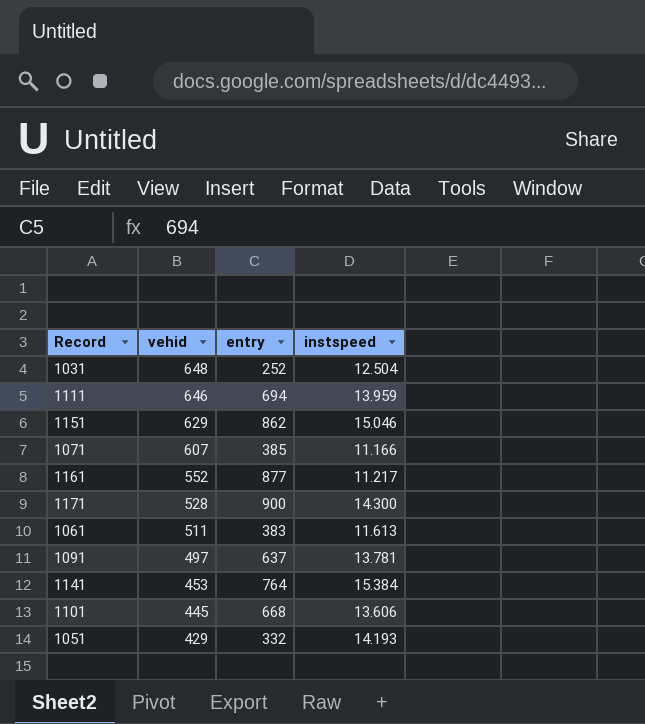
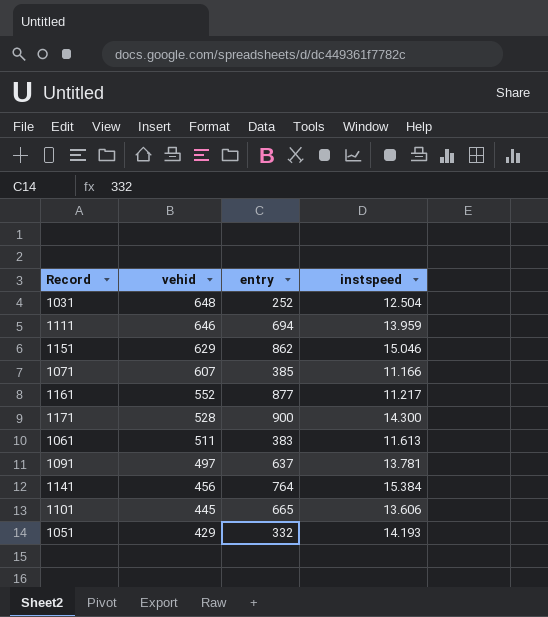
1141 | vehid: 453 -> 456
1101 | entry: 668 -> 665

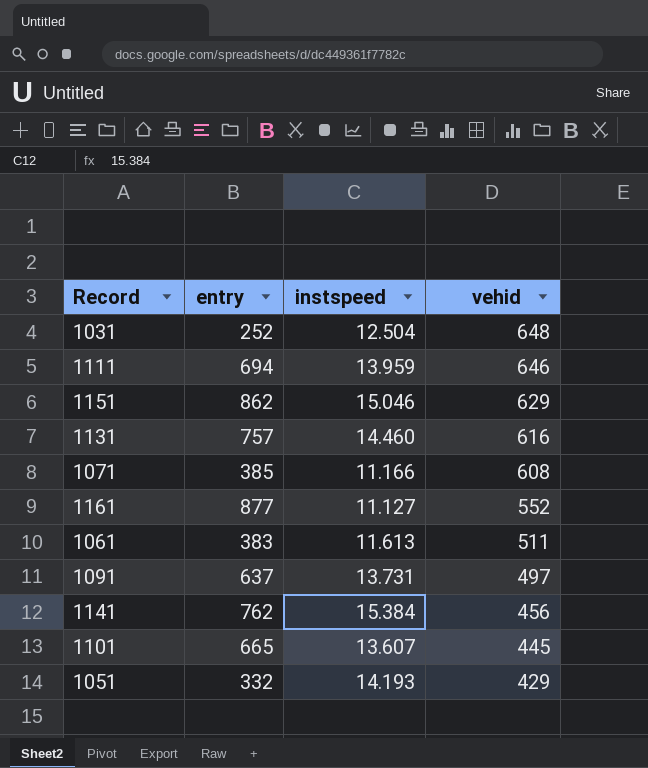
column vehid | position: 2 -> 4
row 1171: 528 | 900 | 14.300 -> none
row 1131: none -> 757 | 14.460 | 616
1071 | vehid: 607 -> 608
1161 | instspeed: 11.217 -> 11.127
1091 | instspeed: 13.781 -> 13.731
1141 | entry: 764 -> 762
1101 | instspeed: 13.606 -> 13.607

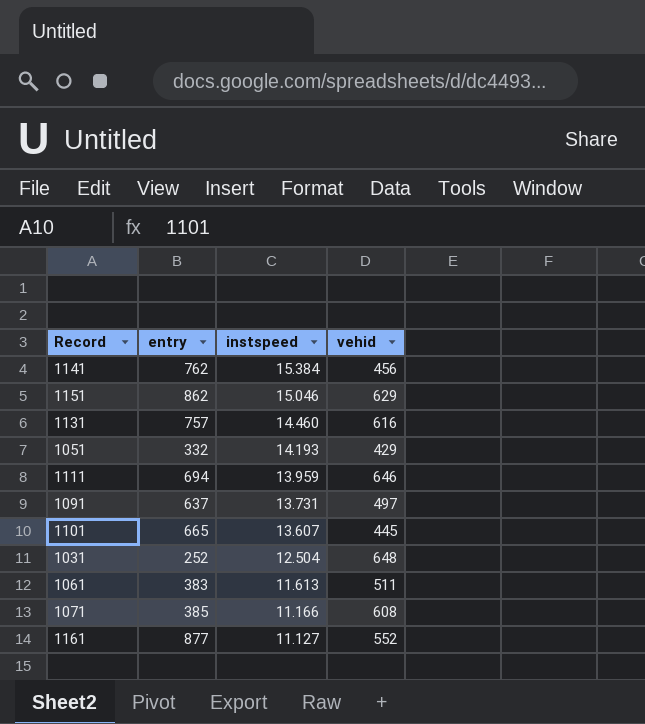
row order: vehid descending -> instspeed descending

